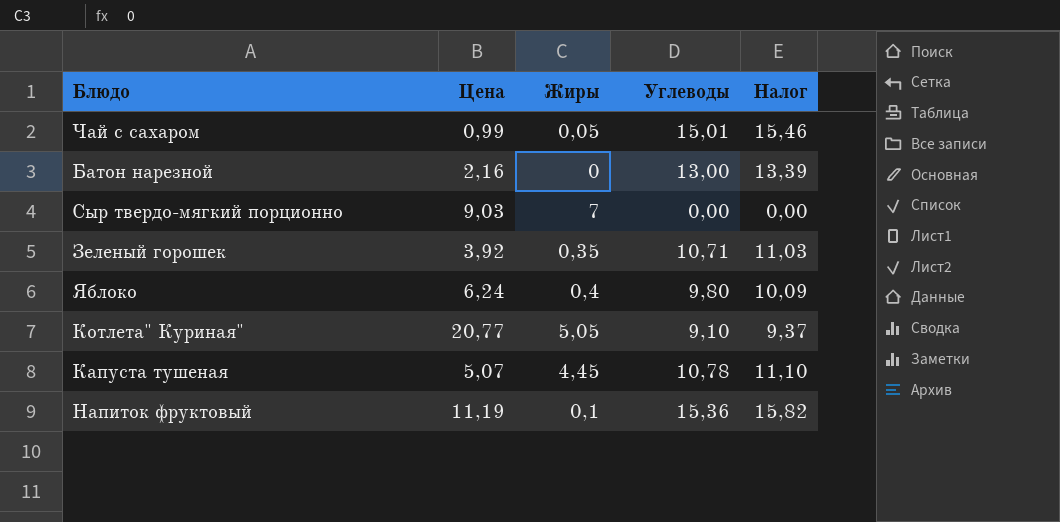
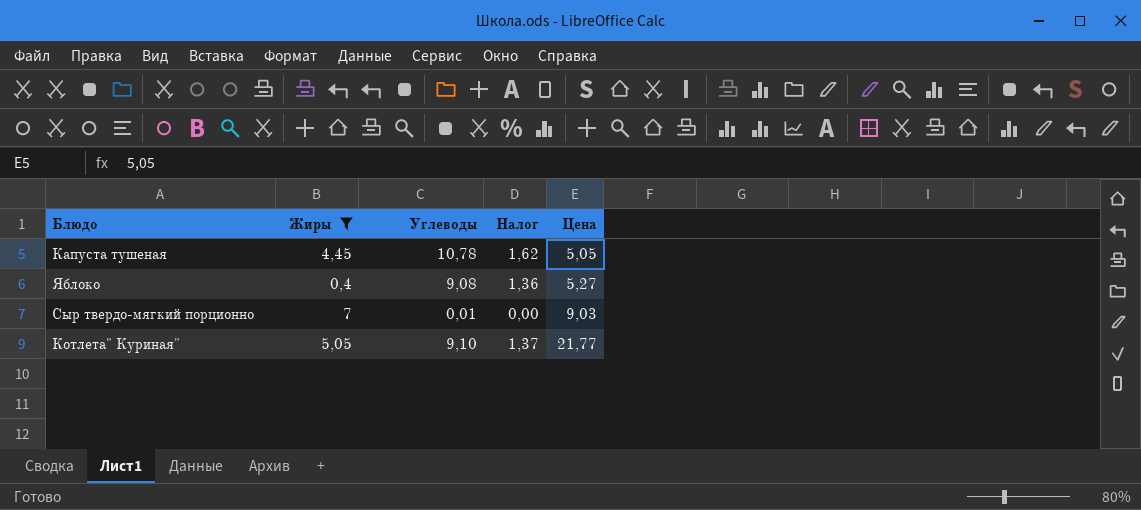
filter: none -> Жиры >= 0,4
row order: none -> Цена ascending
column Налог | formula: [Углеводы] * 1,03 -> [Углеводы] * 0,15
column Цена | position: 2 -> 5
Капуста тушеная | Цена: 5,07 -> 5,05
Яблоко | Углеводы: 9,80 -> 9,08
Яблоко | Цена: 6,24 -> 5,27
Сыр твердо-мягкий порционно | Углеводы: 0,00 -> 0,01
Котлета" Куриная" | Цена: 20,77 -> 21,77

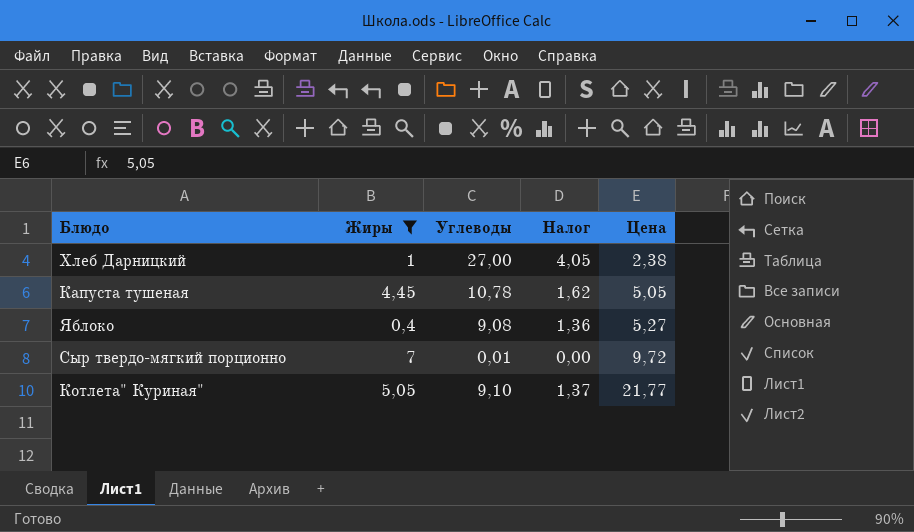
row Хлеб Дарницкий: none -> 1 | 27,00 | 4,05 | 2,38
Сыр твердо-мягкий порционно | Цена: 9,03 -> 9,72

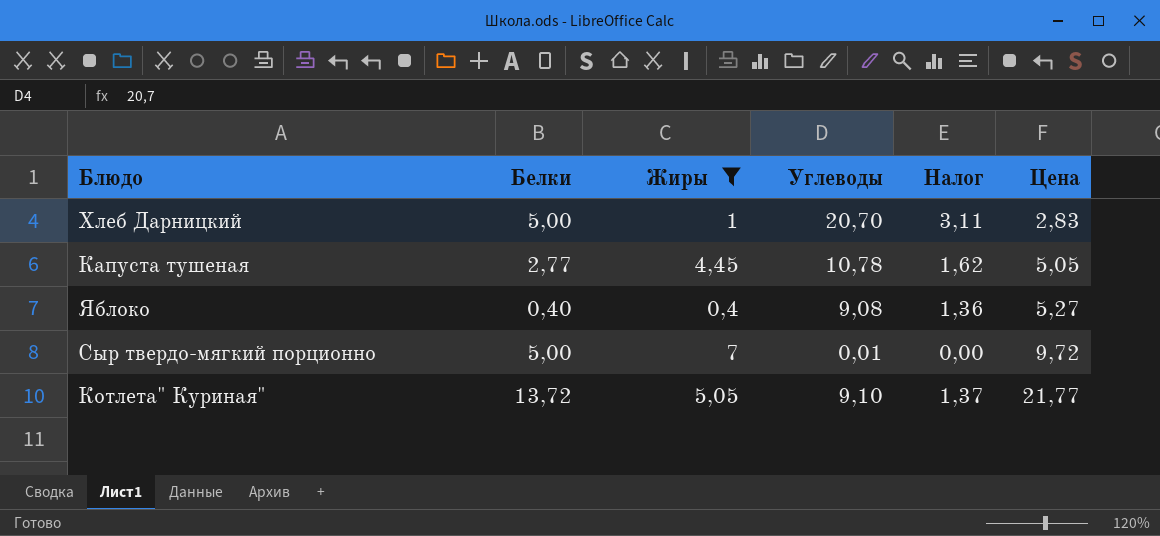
column Белки | position: none -> 2
Хлеб Дарницкий | Углеводы: 27,00 -> 20,70
Хлеб Дарницкий | Налог: 4,05 -> 3,11
Хлеб Дарницкий | Цена: 2,38 -> 2,83

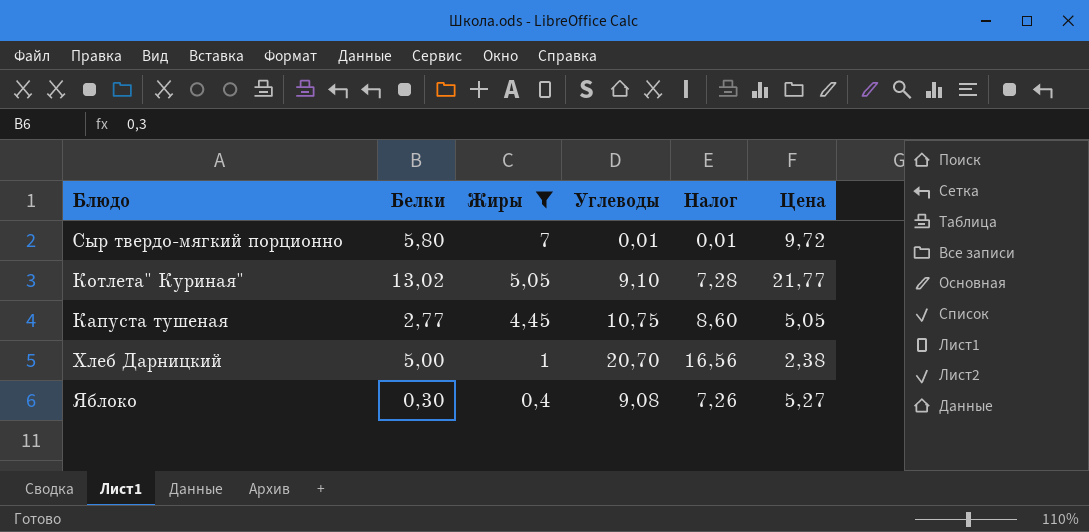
row order: Цена ascending -> Жиры descending
column Налог | formula: [Углеводы] * 0,15 -> [Углеводы] * 0,8
Сыр твердо-мягкий порционно | Белки: 5,00 -> 5,80
Котлета" Куриная" | Белки: 13,72 -> 13,02
Капуста тушеная | Углеводы: 10,78 -> 10,75
Хлеб Дарницкий | Цена: 2,83 -> 2,38
Яблоко | Белки: 0,40 -> 0,30

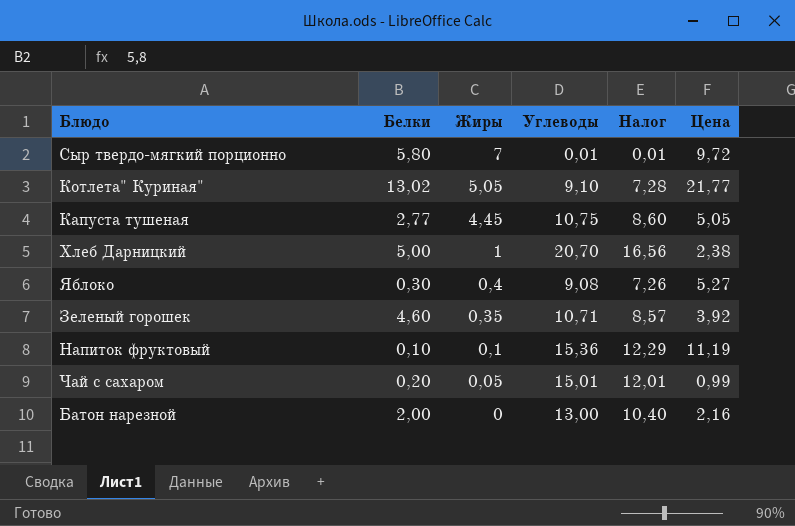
filter: Жиры >= 0,4 -> none

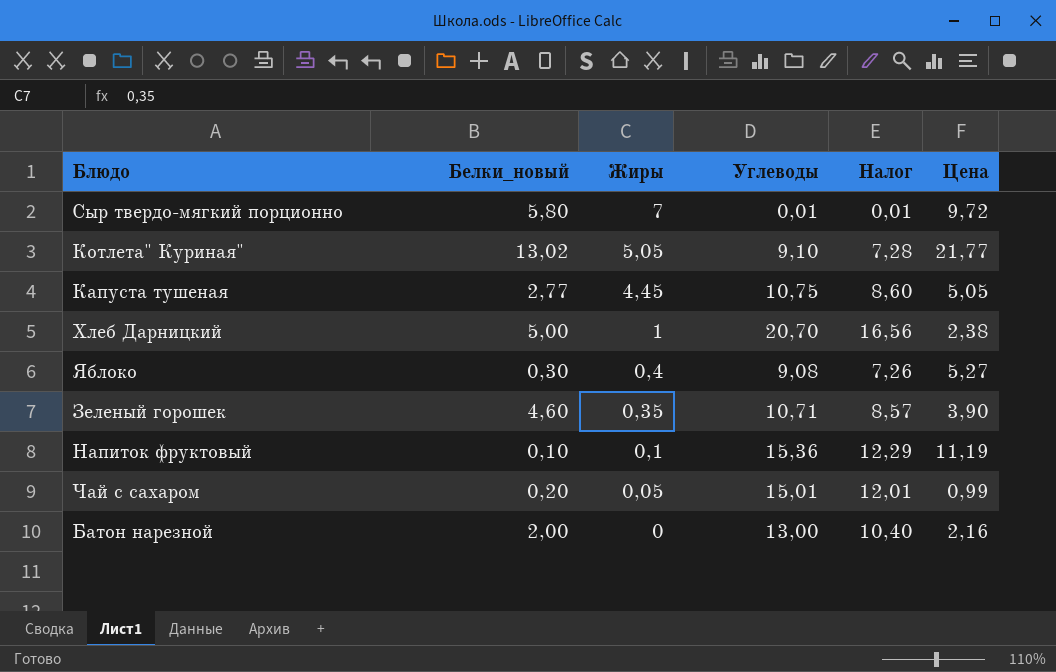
column name: Белки -> Белки_новый
Зеленый горошек | Цена: 3,92 -> 3,90

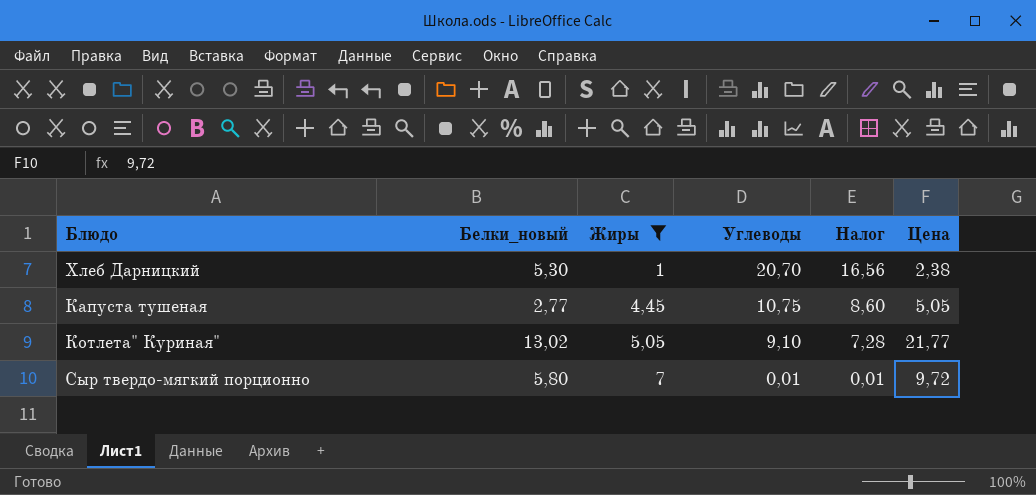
filter: none -> Жиры >= 1
row order: Жиры descending -> Жиры ascending
Хлеб Дарницкий | Белки_новый: 5,00 -> 5,30

